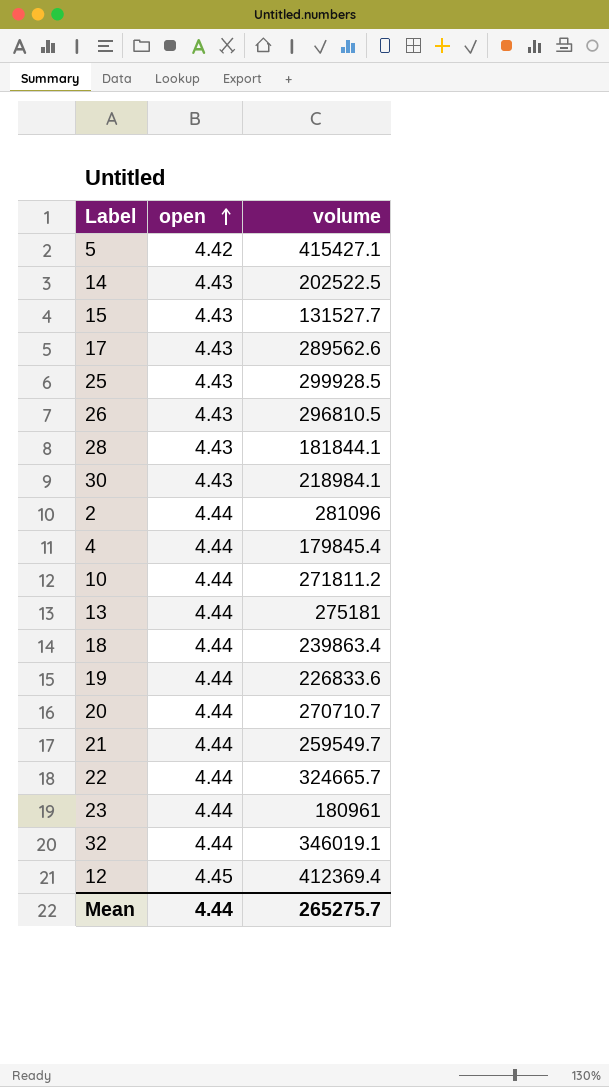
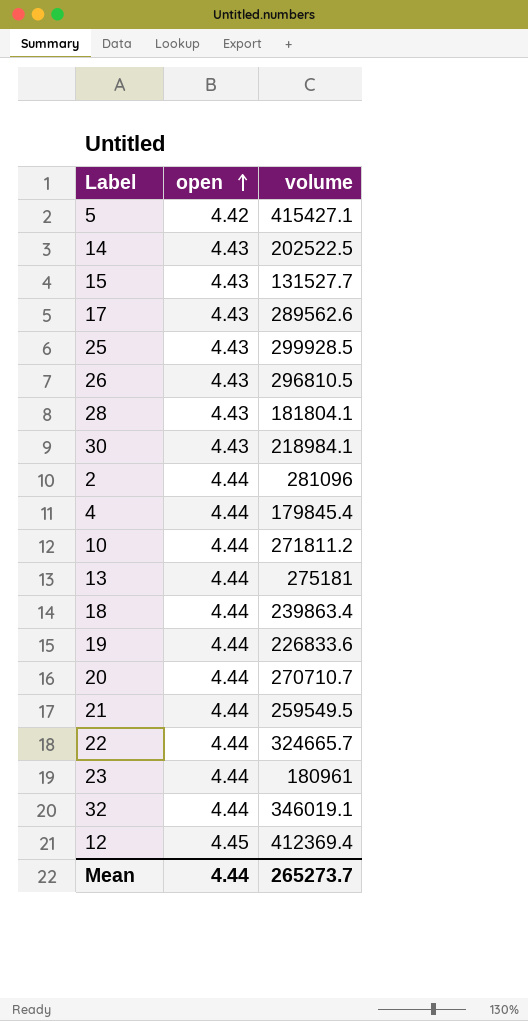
28 | volume: 181844.1 -> 181804.1
21 | volume: 259549.7 -> 259549.5
Mean | volume: 265275.7 -> 265273.7

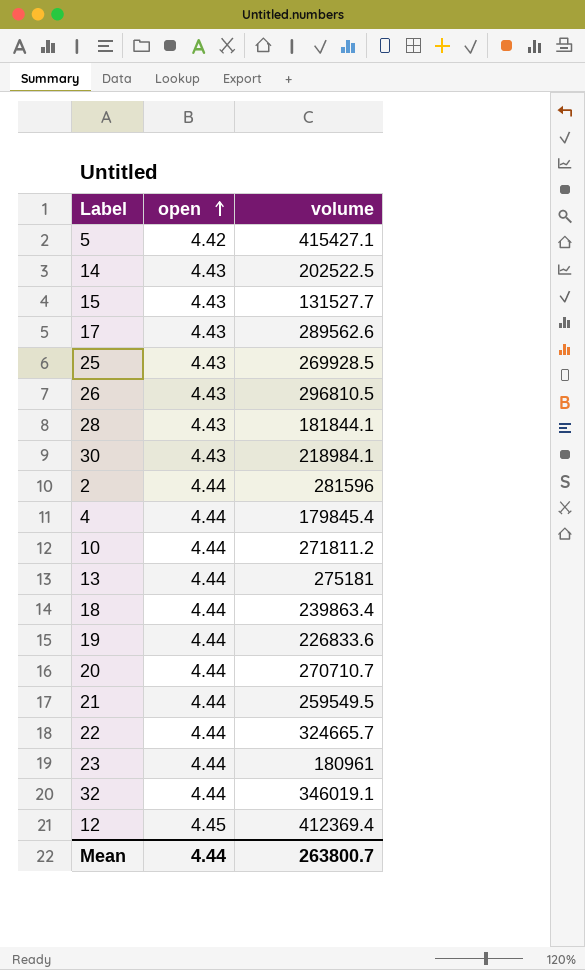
25 | volume: 299928.5 -> 269928.5
28 | volume: 181804.1 -> 181844.1
2 | volume: 281096 -> 281596
Mean | volume: 265273.7 -> 263800.7

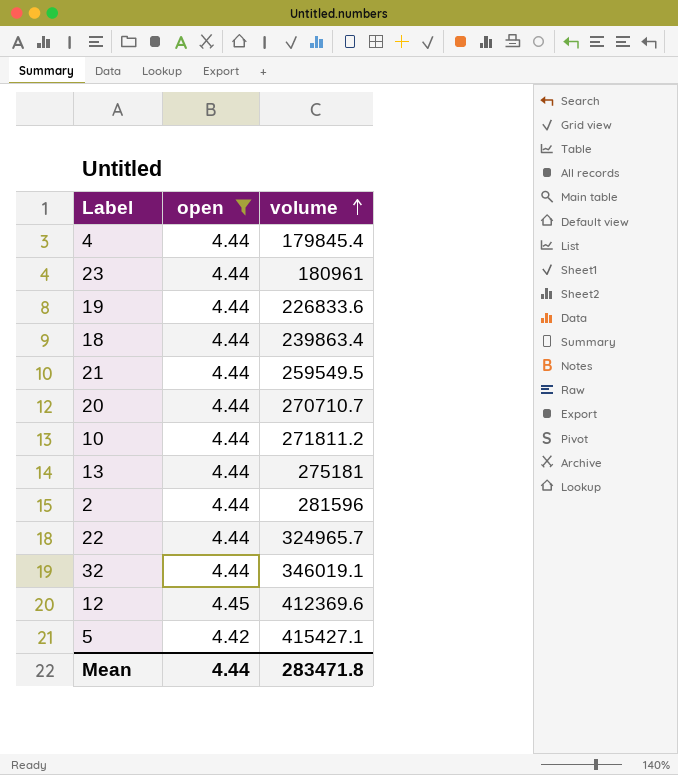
filter: none -> open != 4.43
row order: open ascending -> volume ascending
22 | volume: 324665.7 -> 324965.7
12 | volume: 412369.4 -> 412369.6
Mean | volume: 263800.7 -> 283471.8

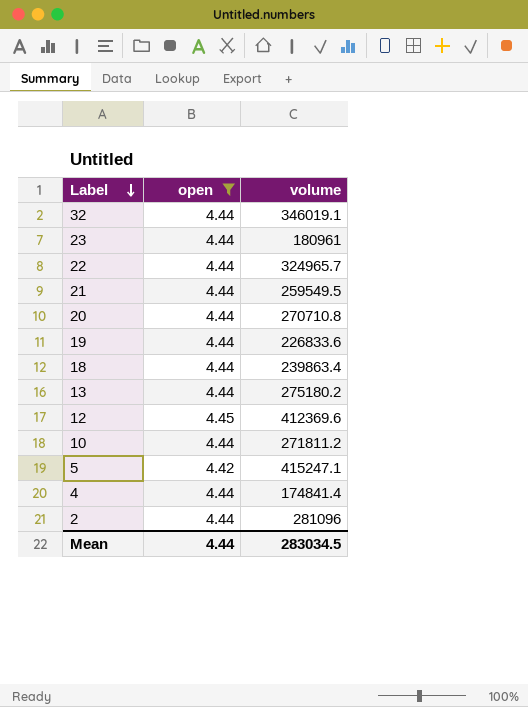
row order: volume ascending -> Label descending
20 | volume: 270710.7 -> 270710.8
13 | volume: 275181 -> 275180.2
5 | volume: 415427.1 -> 415247.1
4 | volume: 179845.4 -> 174841.4
2 | volume: 281596 -> 281096
Mean | volume: 283471.8 -> 283034.5

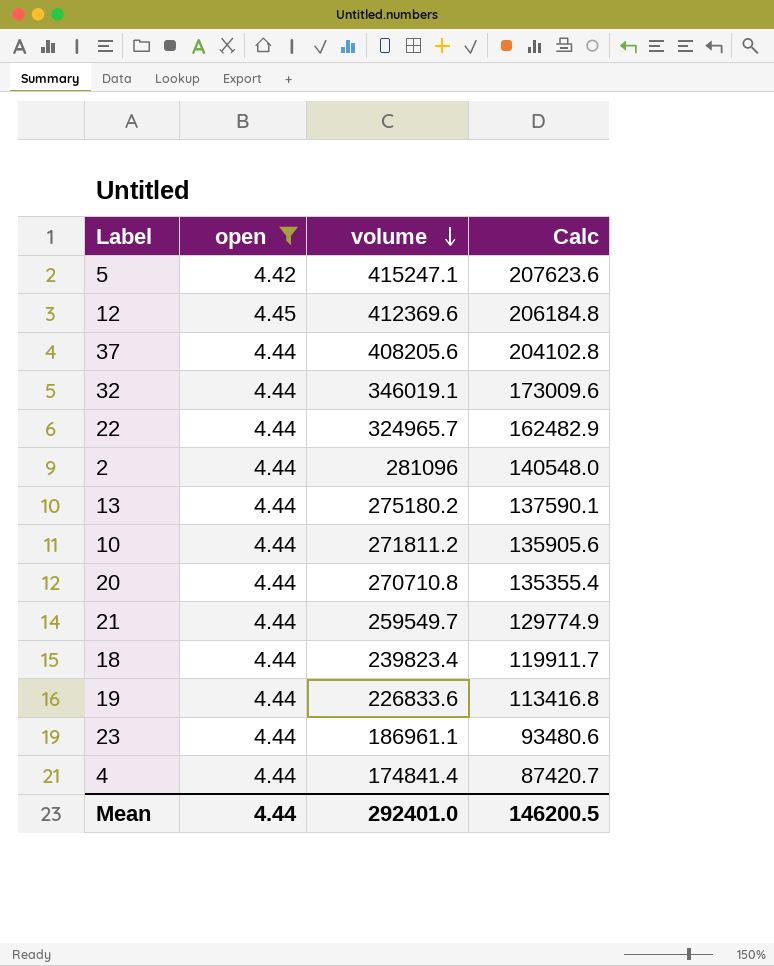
row order: Label descending -> volume descending
column Calc | formula: none -> [volume] * 0.5
row 37: none -> 4.44 | 408205.6 | 204102.8
21 | volume: 259549.5 -> 259549.7
18 | volume: 239863.4 -> 239823.4
23 | volume: 180961 -> 186961.1
Mean | volume: 283034.5 -> 292401.0

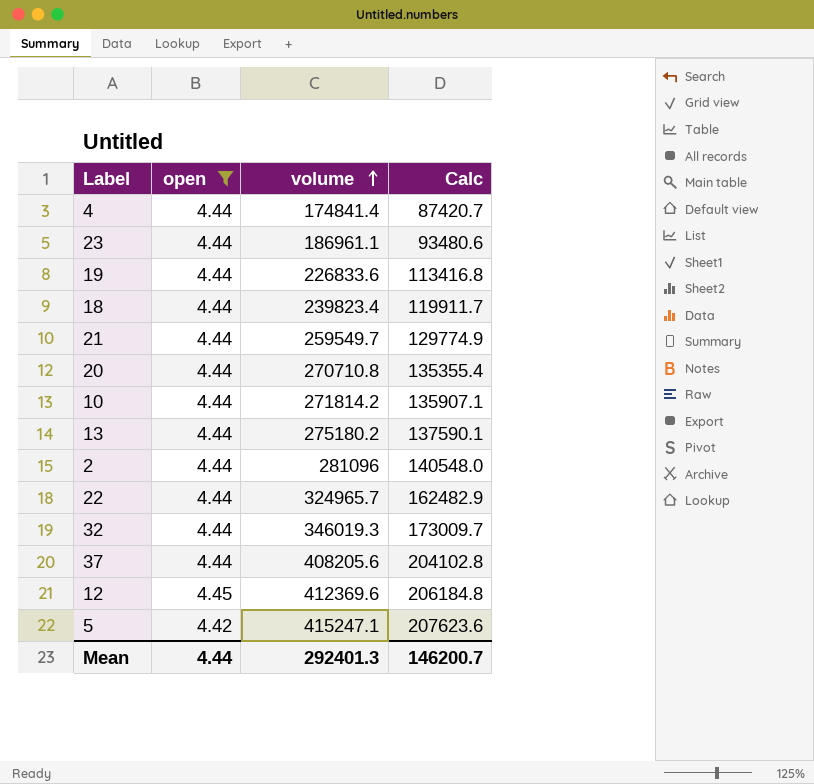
row order: volume descending -> volume ascending
10 | volume: 271811.2 -> 271814.2
10 | Calc: 135905.6 -> 135907.1
32 | volume: 346019.1 -> 346019.3
32 | Calc: 173009.6 -> 173009.7
Mean | volume: 292401.0 -> 292401.3
Mean | Calc: 146200.5 -> 146200.7

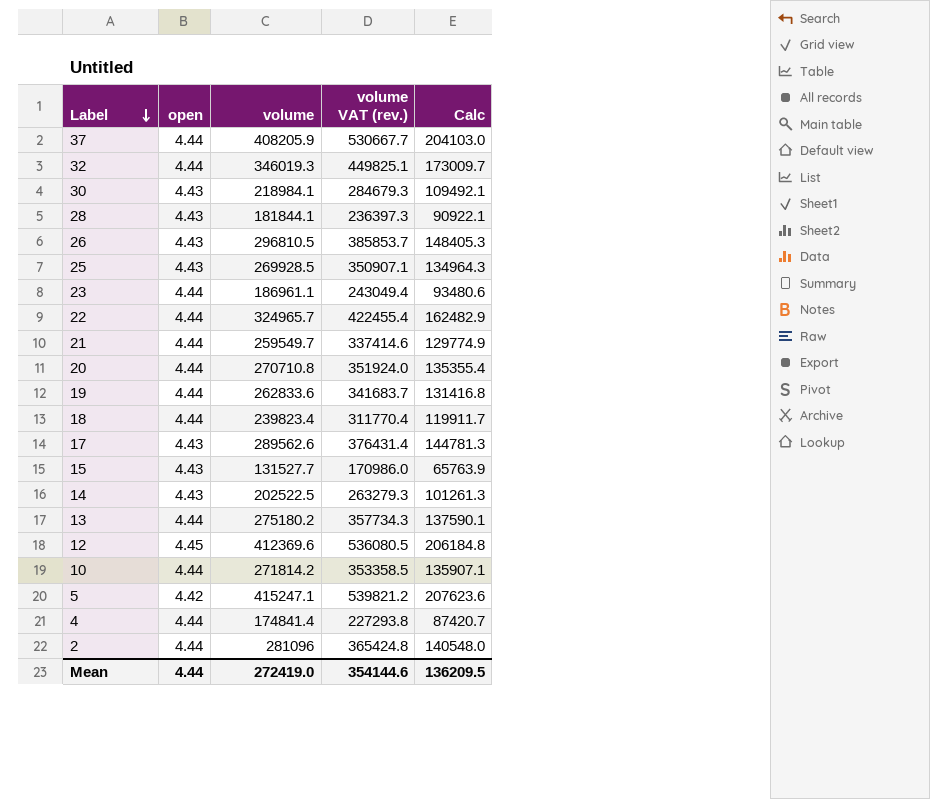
filter: open != 4.43 -> none
row order: volume ascending -> Label descending
column volume VAT (rev.) | formula: none -> [volume] * 1.3
37 | volume: 408205.6 -> 408205.9
37 | Calc: 204102.8 -> 204103.0
19 | volume: 226833.6 -> 262833.6
19 | Calc: 113416.8 -> 131416.8
Mean | volume: 292401.3 -> 272419.0
Mean | Calc: 146200.7 -> 136209.5

